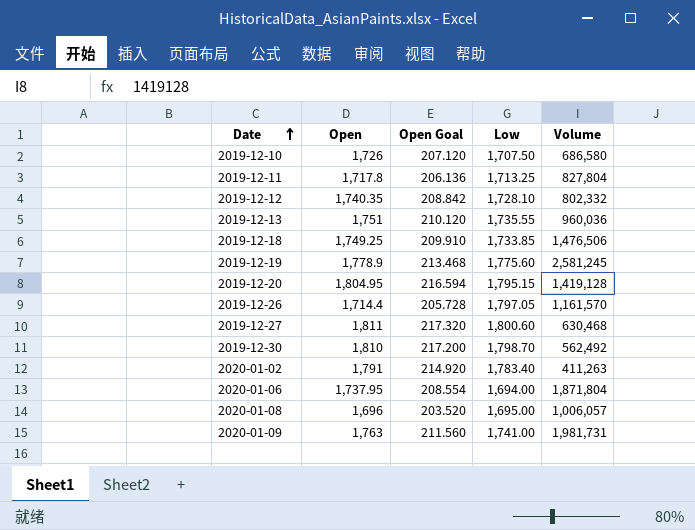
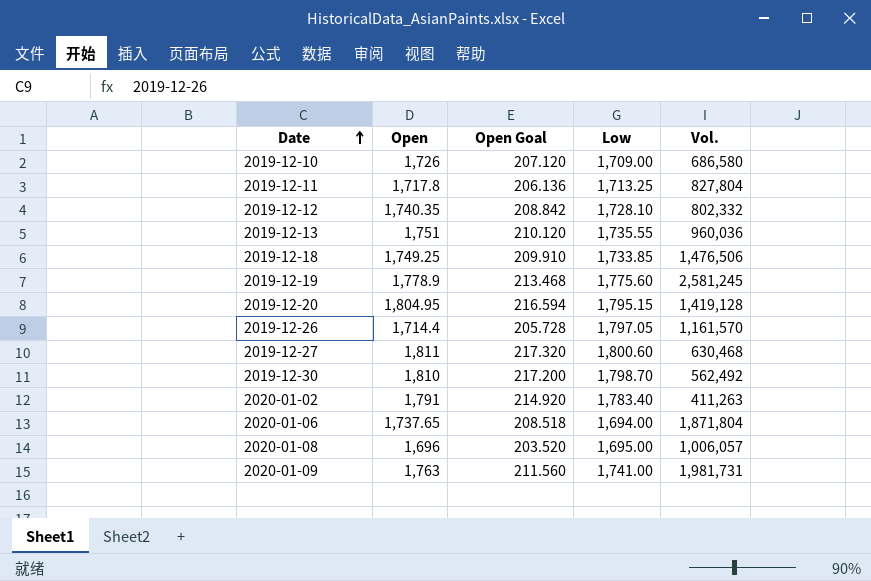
column name: Volume -> Vol.
2019-12-10 | Low: 1,707.50 -> 1,709.00
2020-01-06 | Open: 1,737.95 -> 1,737.65
2020-01-06 | Open Goal: 208.554 -> 208.518

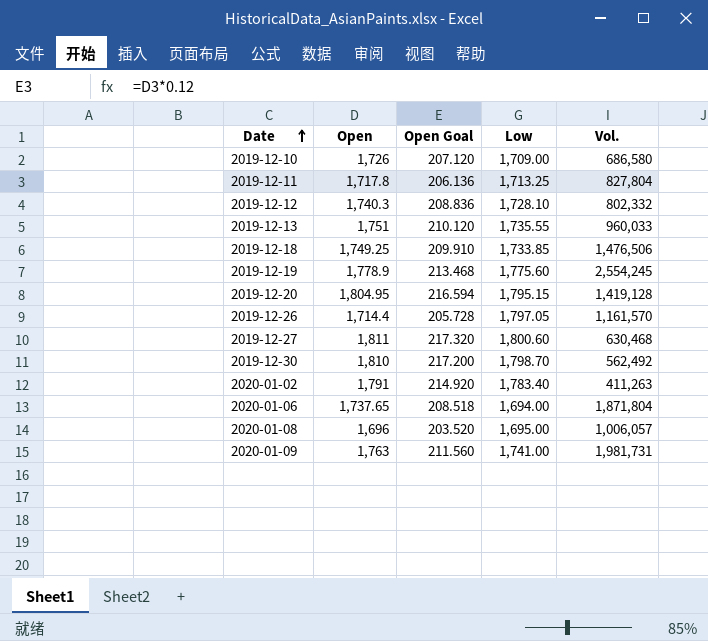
2019-12-12 | Open: 1,740.35 -> 1,740.3
2019-12-12 | Open Goal: 208.842 -> 208.836
2019-12-13 | Vol.: 960,036 -> 960,033
2019-12-19 | Vol.: 2,581,245 -> 2,554,245

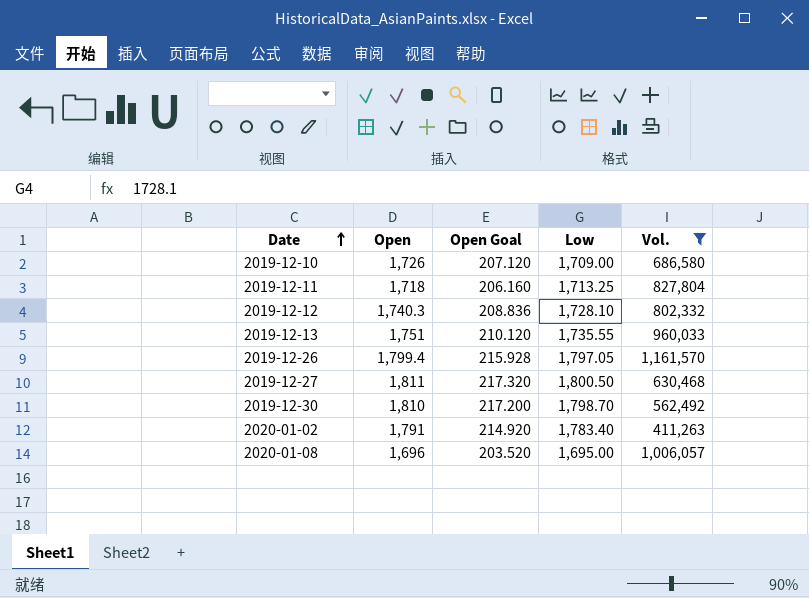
filter: none -> Vol. <= 1,161,570
2019-12-11 | Open: 1,717.8 -> 1,718
2019-12-11 | Open Goal: 206.136 -> 206.160
2019-12-26 | Open: 1,714.4 -> 1,799.4
2019-12-26 | Open Goal: 205.728 -> 215.928
2019-12-27 | Low: 1,800.60 -> 1,800.50

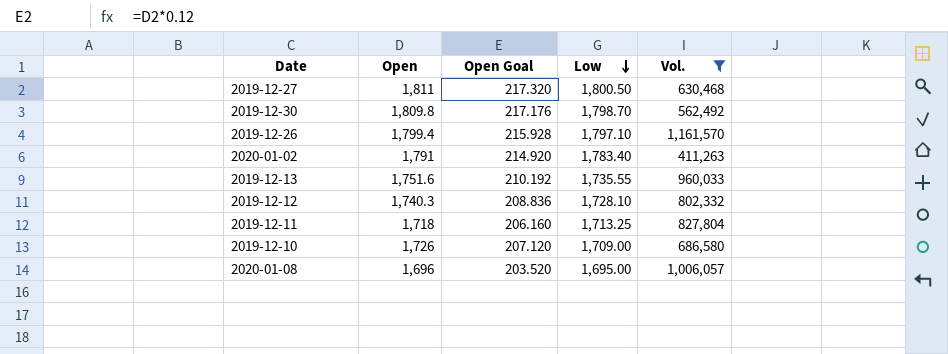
row order: Date ascending -> Low descending
2019-12-30 | Open: 1,810 -> 1,809.8
2019-12-30 | Open Goal: 217.200 -> 217.176
2019-12-26 | Low: 1,797.05 -> 1,797.10
2019-12-13 | Open: 1,751 -> 1,751.6
2019-12-13 | Open Goal: 210.120 -> 210.192

